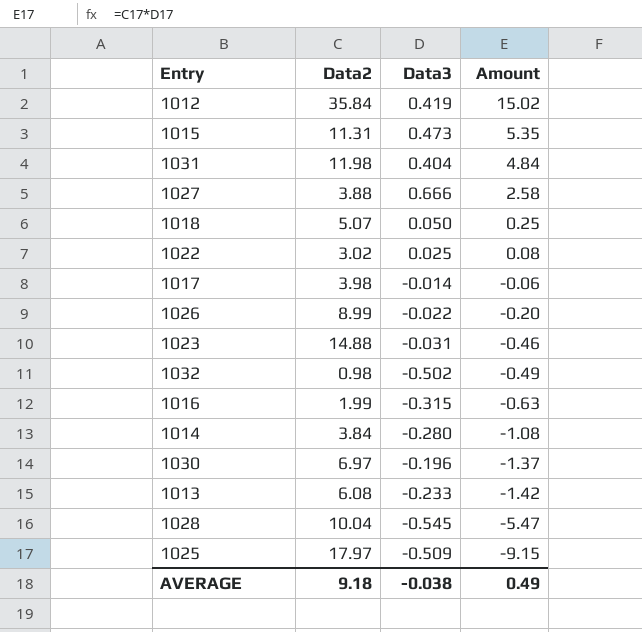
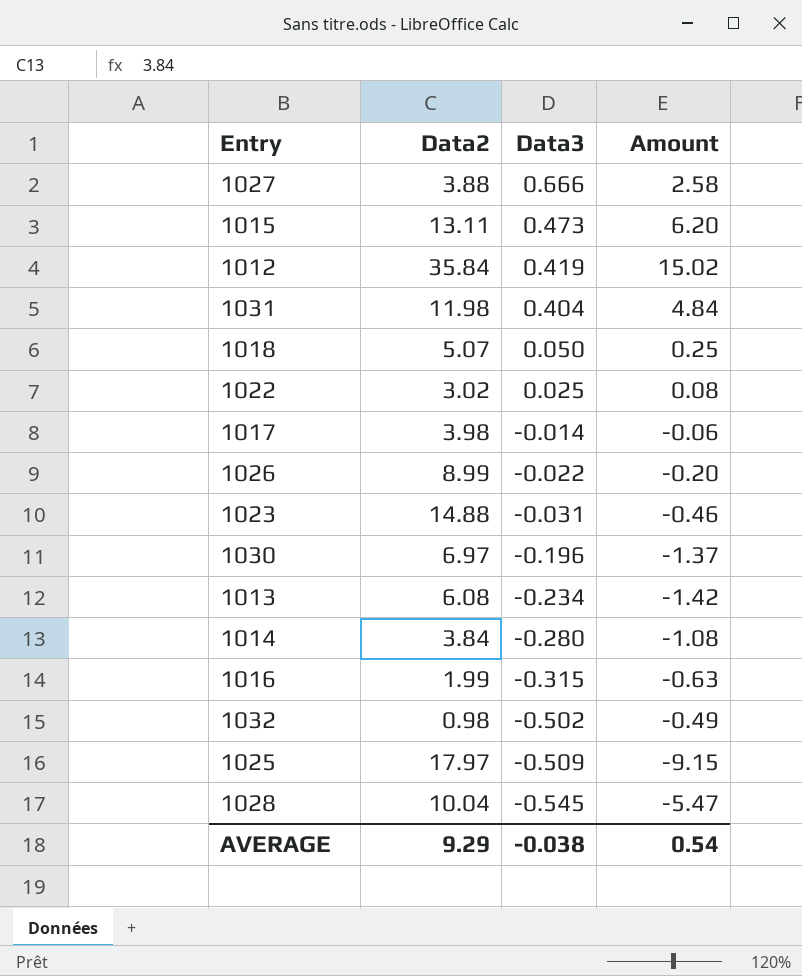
row order: Amount descending -> Data3 descending
1015 | Data2: 11.31 -> 13.11
1015 | Amount: 5.35 -> 6.20
1013 | Data3: -0.233 -> -0.234
AVERAGE | Data2: 9.18 -> 9.29
AVERAGE | Amount: 0.49 -> 0.54

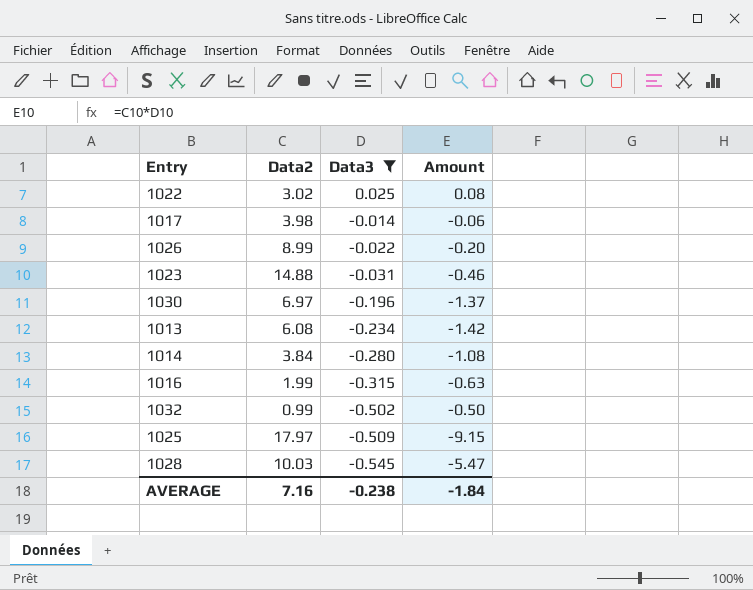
filter: none -> Data3 <= 0.025
1032 | Data2: 0.98 -> 0.99
1032 | Amount: -0.49 -> -0.50
1028 | Data2: 10.04 -> 10.03
AVERAGE | Data2: 9.29 -> 7.16
AVERAGE | Data3: -0.038 -> -0.238
AVERAGE | Amount: 0.54 -> -1.84

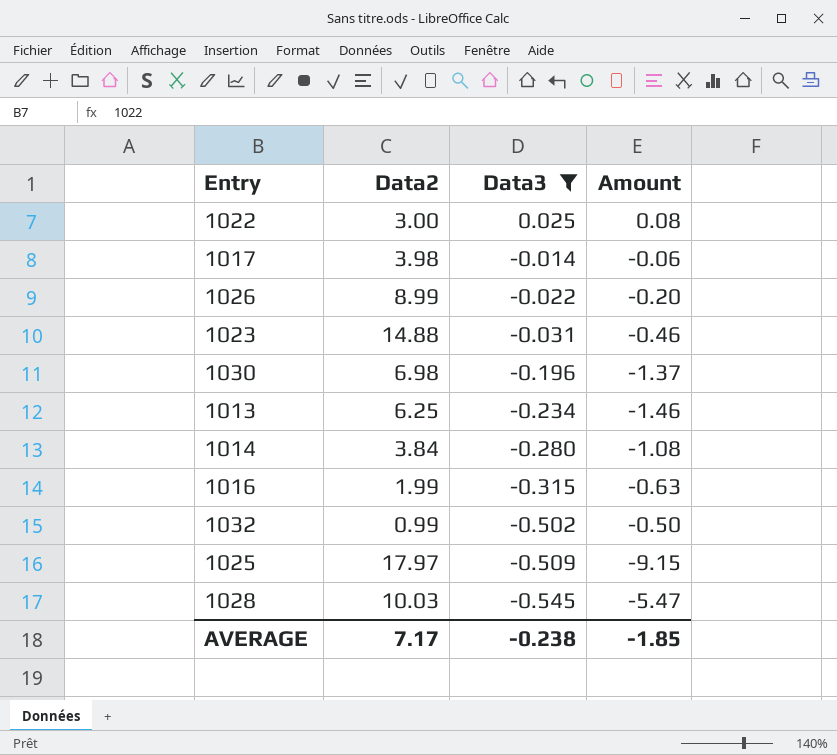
1022 | Data2: 3.02 -> 3.00
1030 | Data2: 6.97 -> 6.98
1013 | Data2: 6.08 -> 6.25
1013 | Amount: -1.42 -> -1.46
AVERAGE | Data2: 7.16 -> 7.17
AVERAGE | Amount: -1.84 -> -1.85

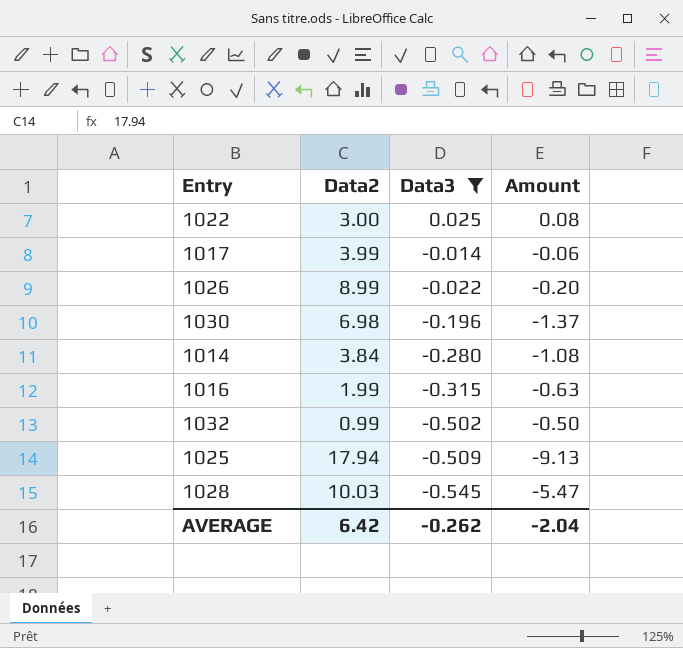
row 1023: 14.88 | -0.031 | -0.46 -> none
row 1013: 6.25 | -0.234 | -1.46 -> none
1017 | Data2: 3.98 -> 3.99
1025 | Data2: 17.97 -> 17.94
1025 | Amount: -9.15 -> -9.13
AVERAGE | Data2: 7.17 -> 6.42
AVERAGE | Data3: -0.238 -> -0.262
AVERAGE | Amount: -1.85 -> -2.04

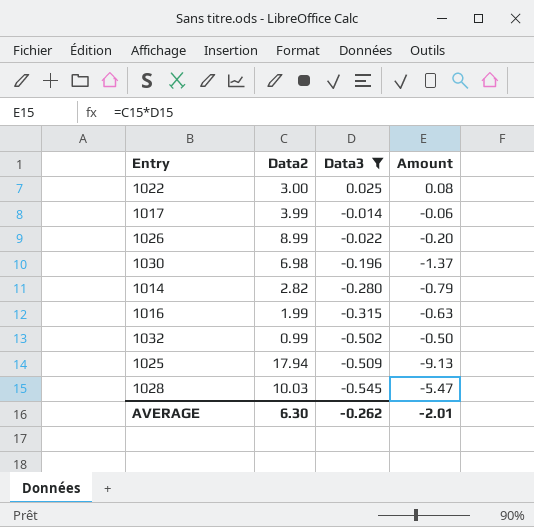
1014 | Data2: 3.84 -> 2.82
1014 | Amount: -1.08 -> -0.79
AVERAGE | Data2: 6.42 -> 6.30
AVERAGE | Amount: -2.04 -> -2.01

